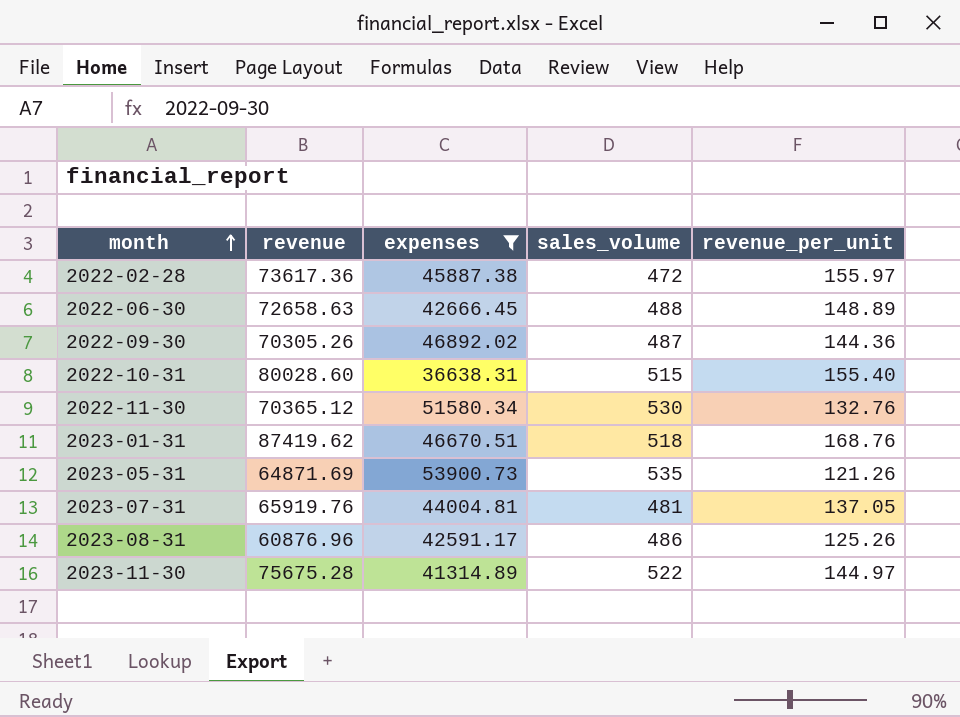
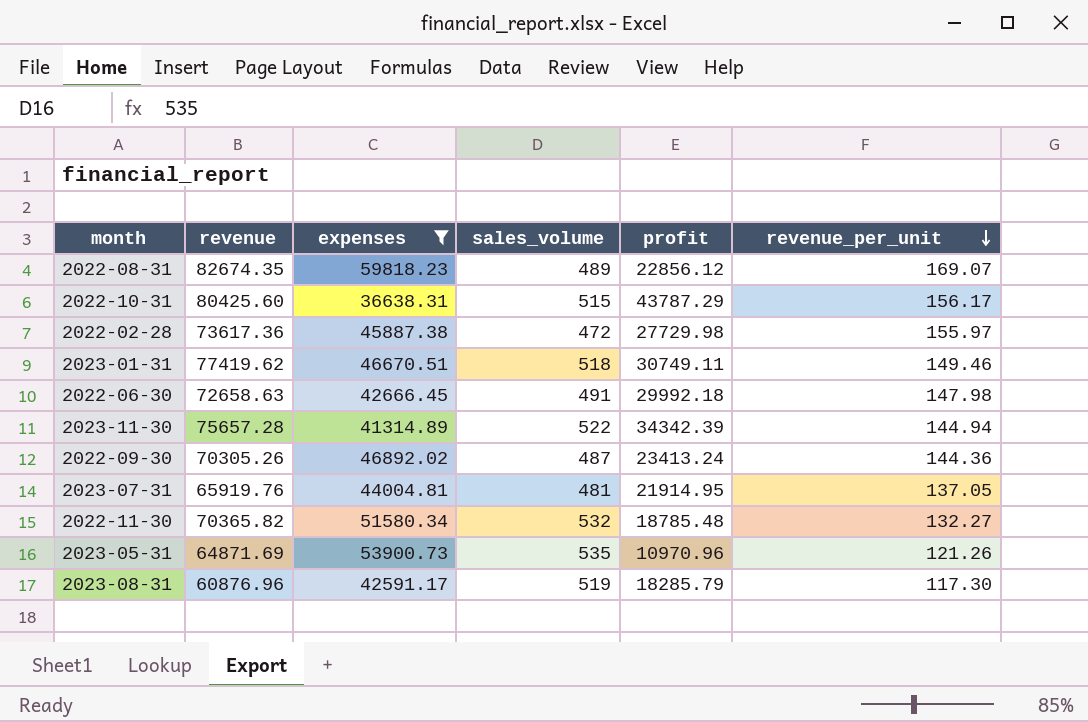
row order: month ascending -> revenue_per_unit descending
column profit | formula: none -> [revenue] - [expenses]
row 2022-08-31: none -> 82674.35 | 59818.23 | 489 | 22856.12 | 169.07
2022-10-31 | revenue: 80028.60 -> 80425.60
2022-10-31 | revenue_per_unit: 155.40 -> 156.17
2023-01-31 | revenue: 87419.62 -> 77419.62
2023-01-31 | revenue_per_unit: 168.76 -> 149.46
2022-06-30 | sales_volume: 488 -> 491
2022-06-30 | revenue_per_unit: 148.89 -> 147.98
2023-11-30 | revenue: 75675.28 -> 75657.28
2023-11-30 | revenue_per_unit: 144.97 -> 144.94
2022-11-30 | revenue: 70365.12 -> 70365.82
2022-11-30 | sales_volume: 530 -> 532
2022-11-30 | revenue_per_unit: 132.76 -> 132.27
2023-08-31 | sales_volume: 486 -> 519
2023-08-31 | revenue_per_unit: 125.26 -> 117.30

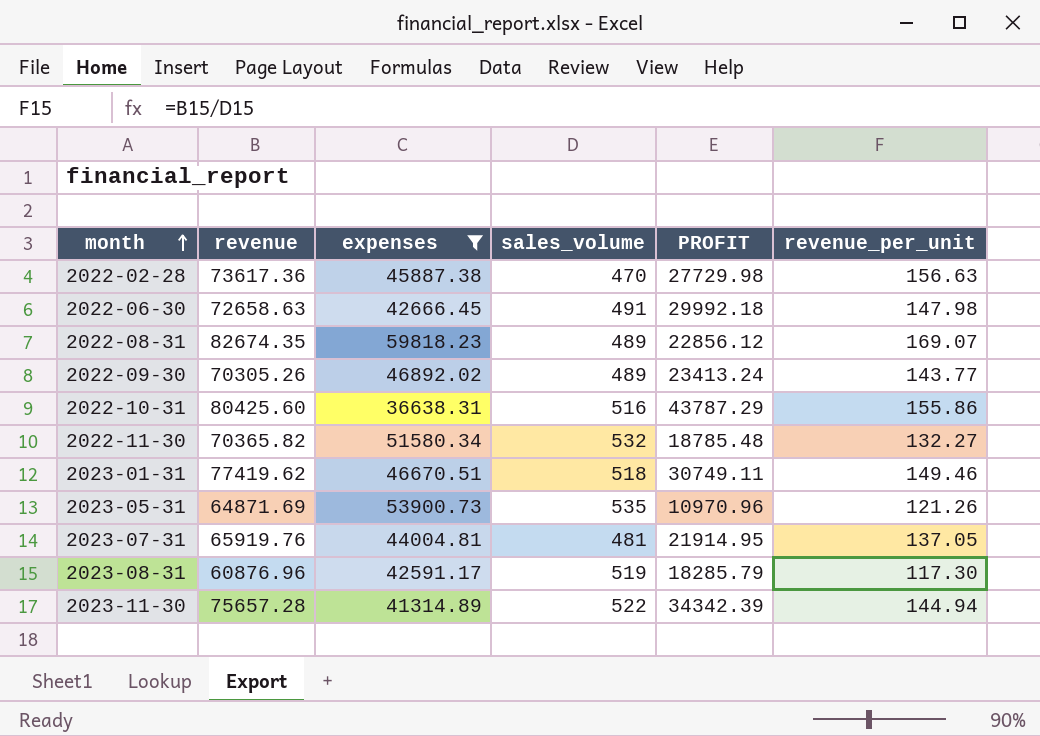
row order: revenue_per_unit descending -> month ascending
column name: profit -> PROFIT
2022-02-28 | sales_volume: 472 -> 470
2022-02-28 | revenue_per_unit: 155.97 -> 156.63
2022-09-30 | sales_volume: 487 -> 489
2022-09-30 | revenue_per_unit: 144.36 -> 143.77
2022-10-31 | sales_volume: 515 -> 516
2022-10-31 | revenue_per_unit: 156.17 -> 155.86

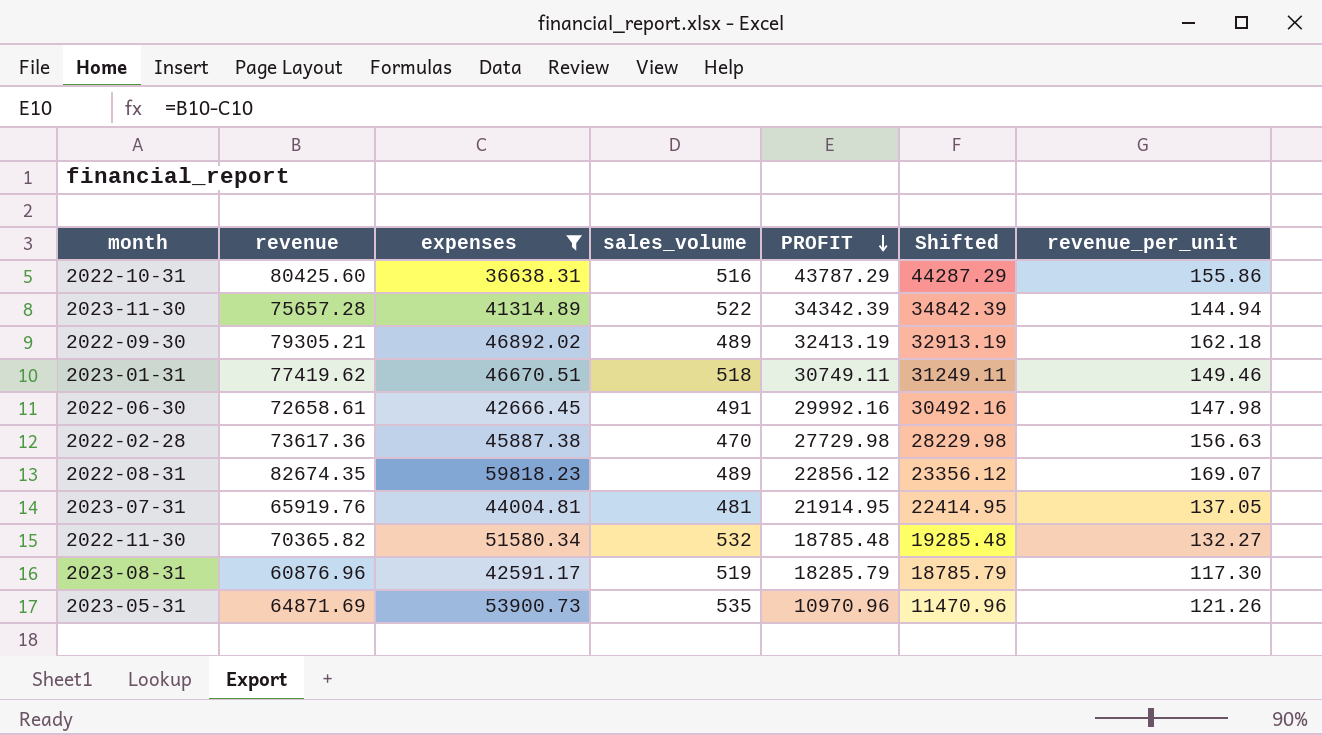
row order: month ascending -> PROFIT descending
column Shifted | formula: none -> [PROFIT] + 500
2022-09-30 | revenue: 70305.26 -> 79305.21
2022-09-30 | PROFIT: 23413.24 -> 32413.19
2022-09-30 | revenue_per_unit: 143.77 -> 162.18
2022-06-30 | revenue: 72658.63 -> 72658.61
2022-06-30 | PROFIT: 29992.18 -> 29992.16

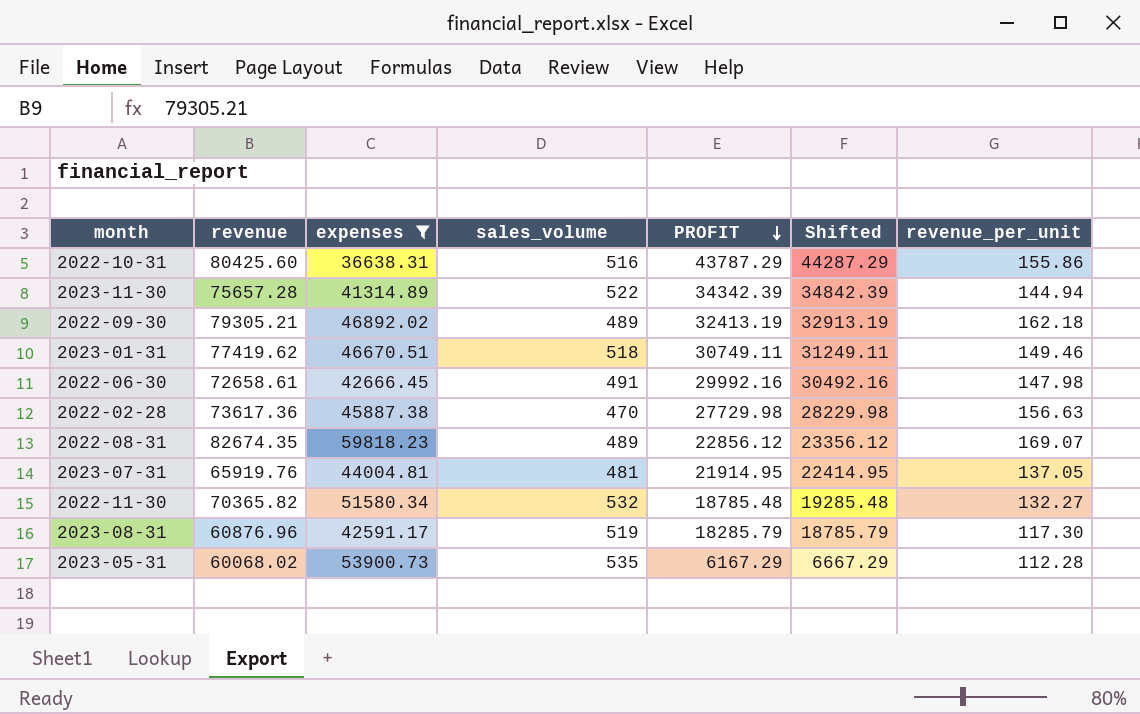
2023-05-31 | revenue: 64871.69 -> 60068.02
2023-05-31 | PROFIT: 10970.96 -> 6167.29
2023-05-31 | Shifted: 11470.96 -> 6667.29
2023-05-31 | revenue_per_unit: 121.26 -> 112.28

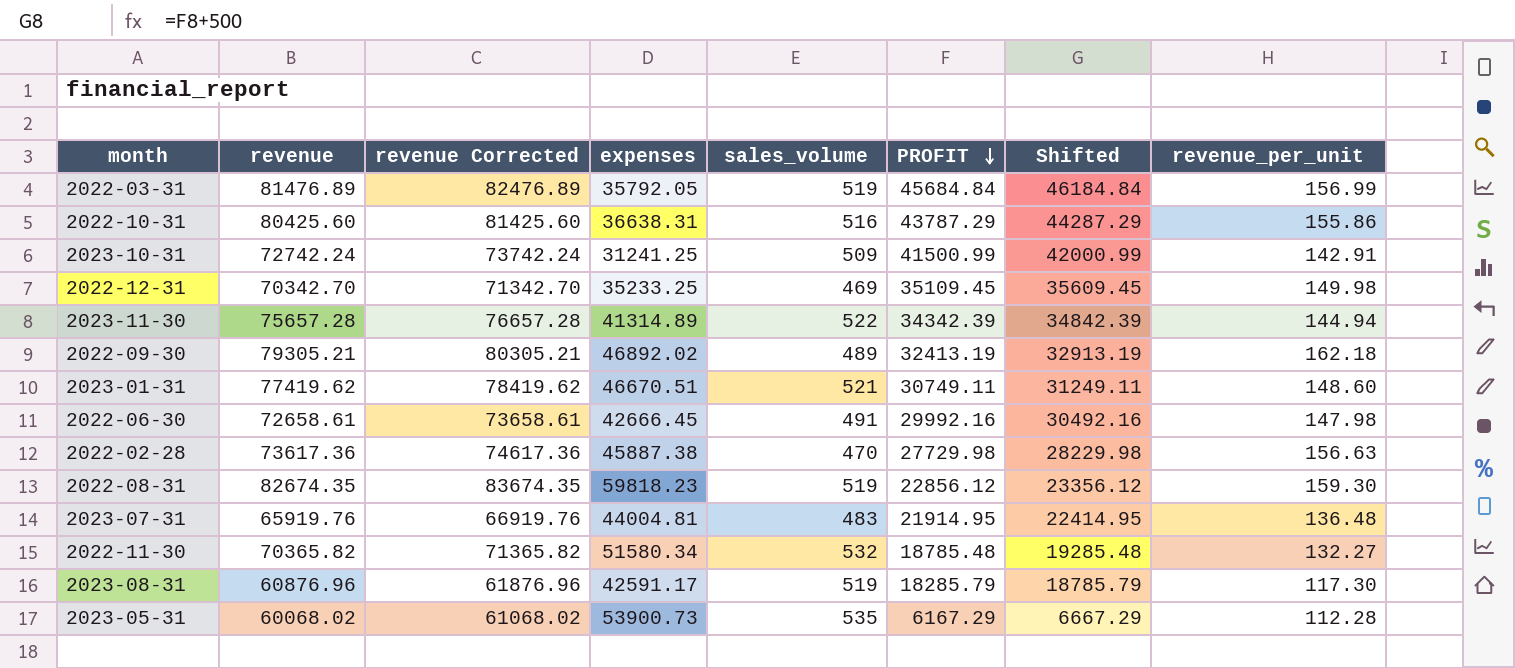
filter: expenses >= 36638.31 -> none
column revenue Corrected | formula: none -> [revenue] + 1000
2023-01-31 | sales_volume: 518 -> 521
2023-01-31 | revenue_per_unit: 149.46 -> 148.60
2022-08-31 | sales_volume: 489 -> 519
2022-08-31 | revenue_per_unit: 169.07 -> 159.30
2023-07-31 | sales_volume: 481 -> 483
2023-07-31 | revenue_per_unit: 137.05 -> 136.48

